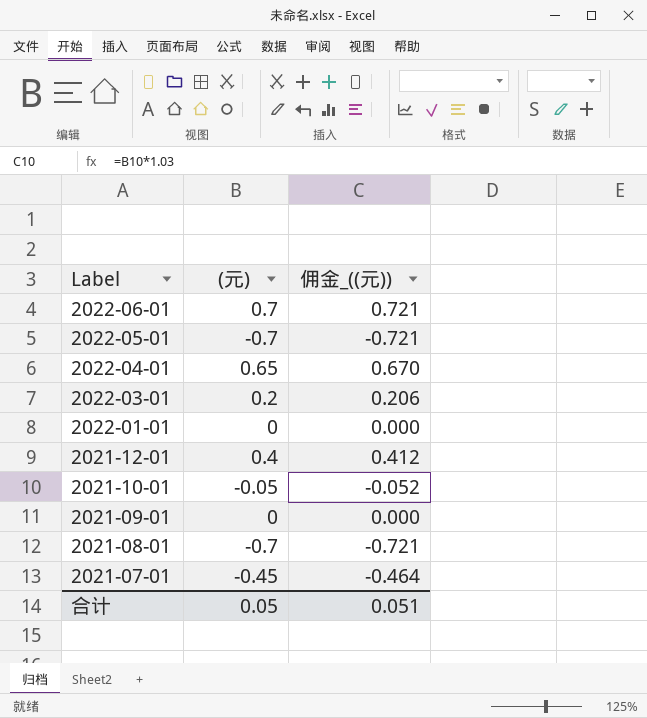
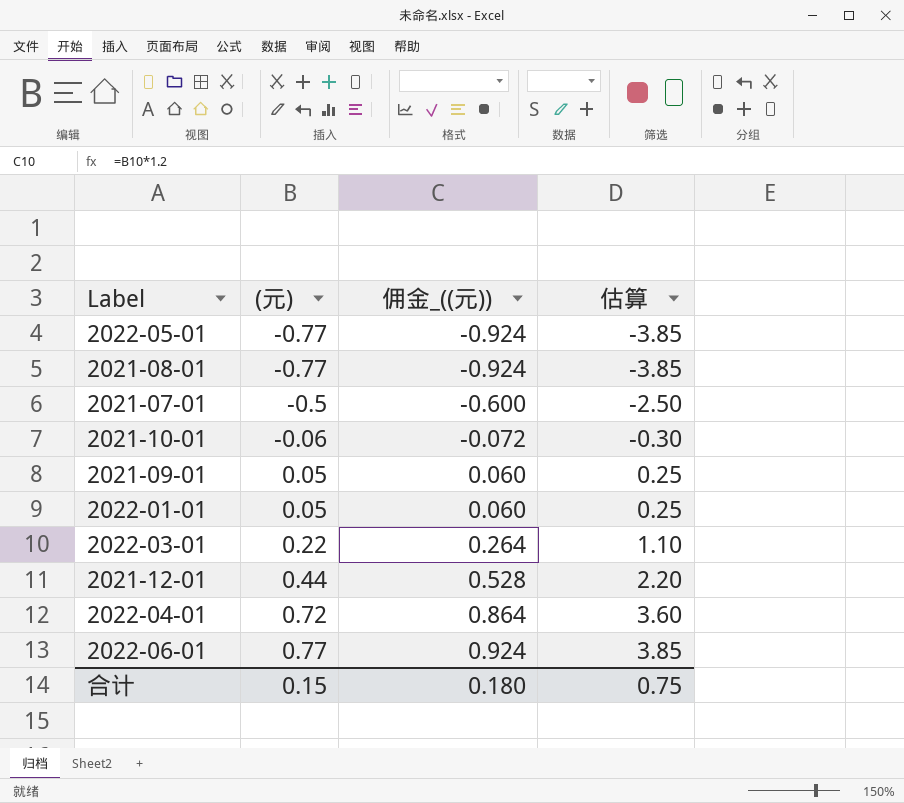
row order: Label descending -> (元) ascending
column 佣金_((元)) | formula: [(元)] * 1.03 -> [(元)] * 1.2
column 估算 | formula: none -> [(元)] * 5
2022-05-01 | (元): -0.7 -> -0.77
2021-08-01 | (元): -0.7 -> -0.77
2021-07-01 | (元): -0.45 -> -0.5
2021-10-01 | (元): -0.05 -> -0.06
2021-09-01 | (元): 0 -> 0.05
2022-01-01 | (元): 0 -> 0.05
2022-03-01 | (元): 0.2 -> 0.22
2021-12-01 | (元): 0.4 -> 0.44
2022-04-01 | (元): 0.65 -> 0.72
2022-06-01 | (元): 0.7 -> 0.77
合计 | (元): 0.05 -> 0.15
合计 | 佣金_((元)): 0.051 -> 0.180

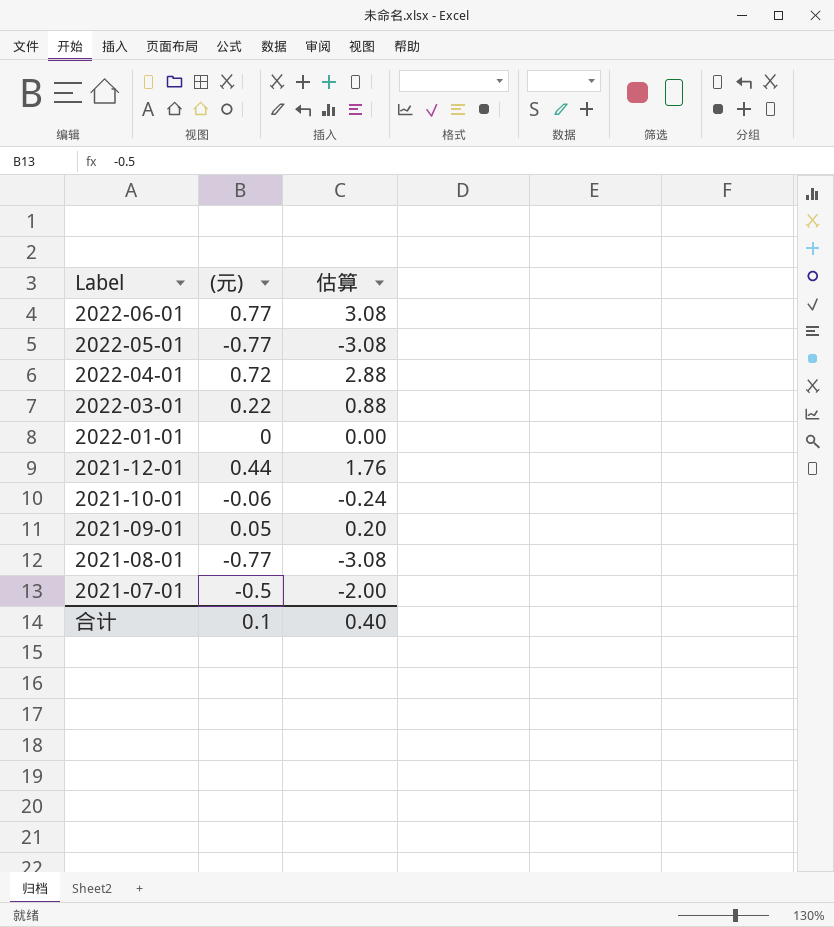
row order: (元) ascending -> Label descending
column 佣金_((元)) | formula: [(元)] * 1.2 -> none
column 估算 | formula: [(元)] * 5 -> [(元)] * 4
2022-01-01 | (元): 0.05 -> 0
合计 | (元): 0.15 -> 0.1
合计 | 估算: 0.75 -> 0.40

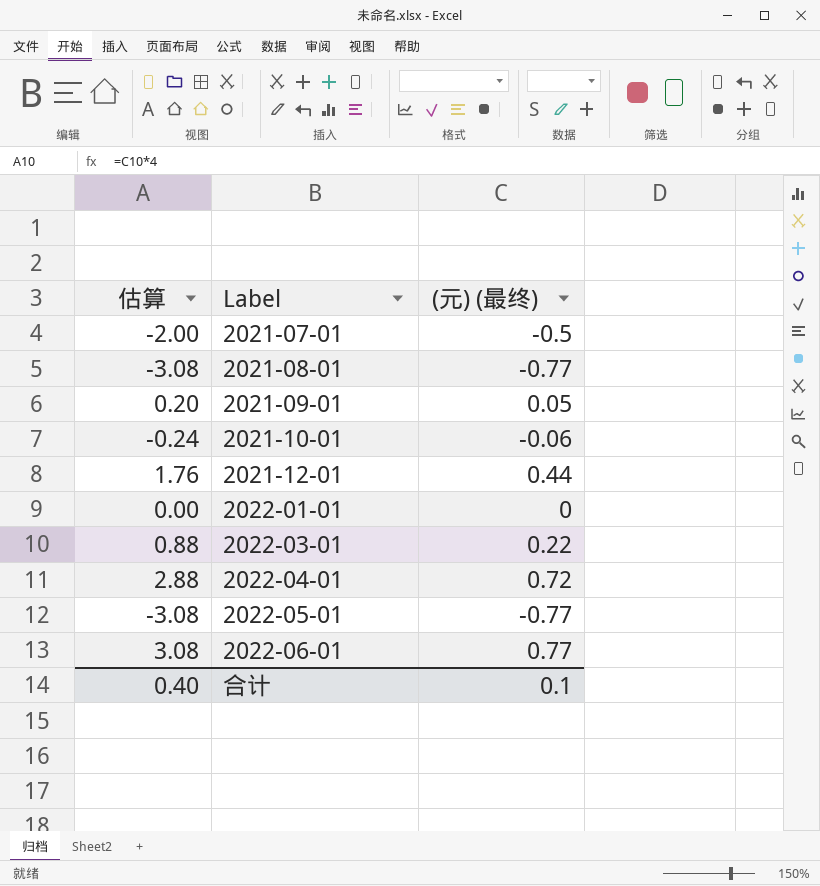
row order: Label descending -> Label ascending
column 估算 | position: 3 -> 1
column name: (元) -> (元) (最终)

